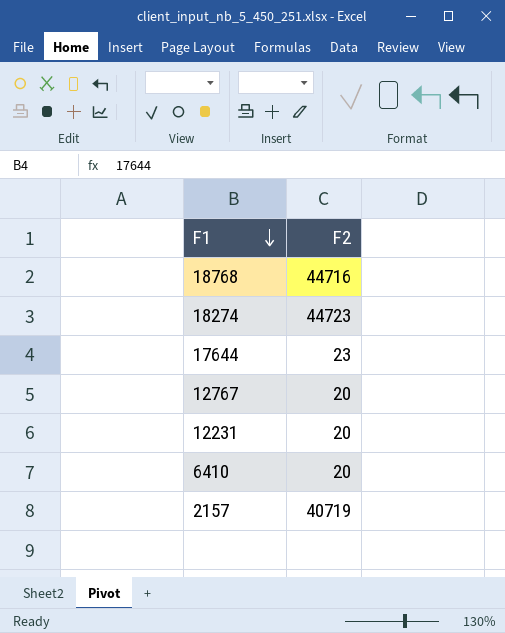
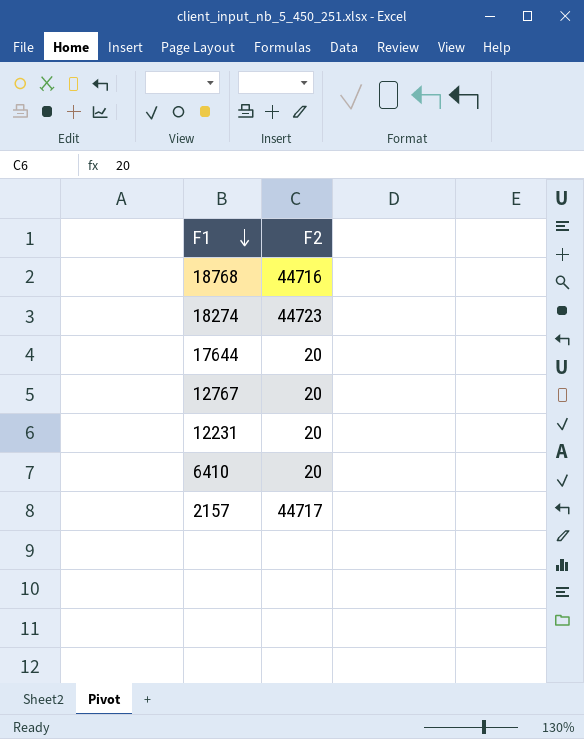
17644 | F2: 23 -> 20
2157 | F2: 40719 -> 44717

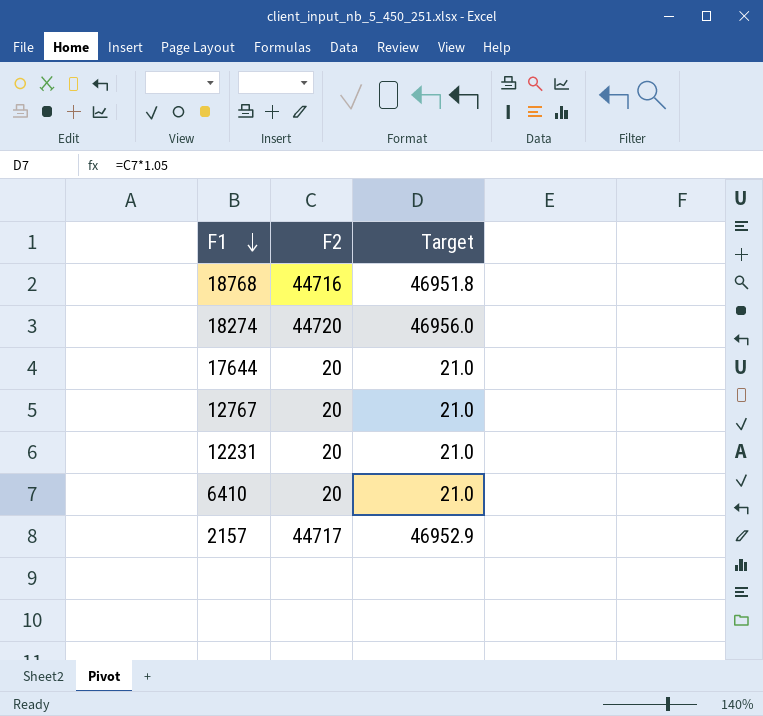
column Target | formula: none -> [F2] * 1.05
18274 | F2: 44723 -> 44720

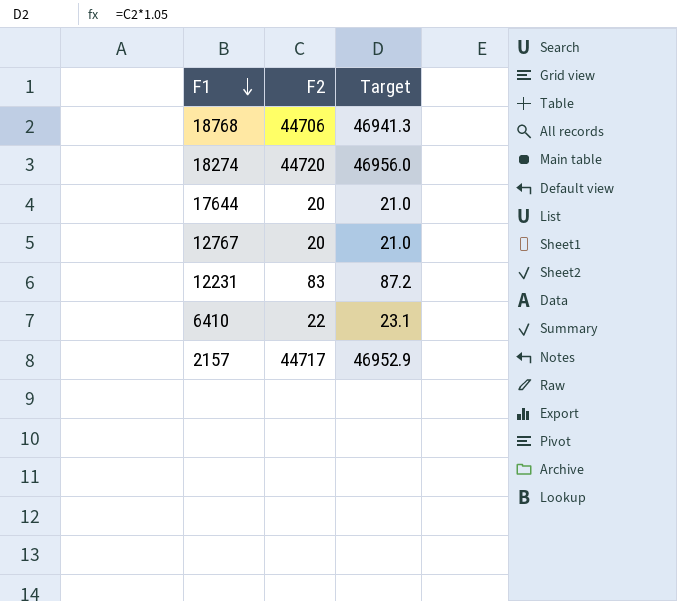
18768 | F2: 44716 -> 44706
18768 | Target: 46951.8 -> 46941.3
12231 | F2: 20 -> 83
12231 | Target: 21.0 -> 87.2
6410 | F2: 20 -> 22
6410 | Target: 21.0 -> 23.1

